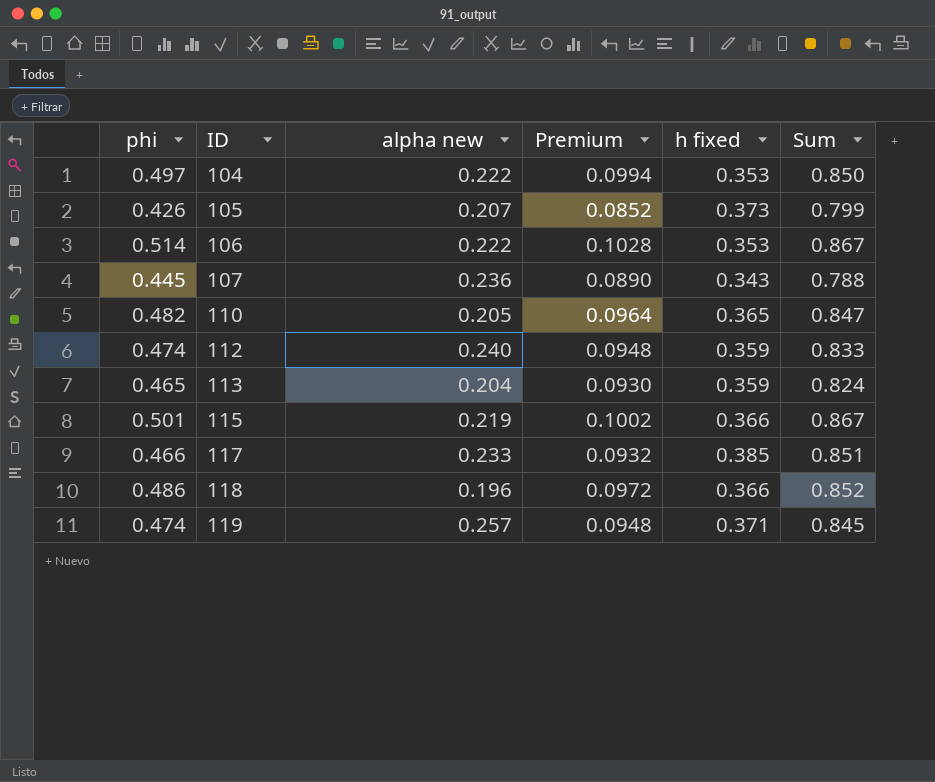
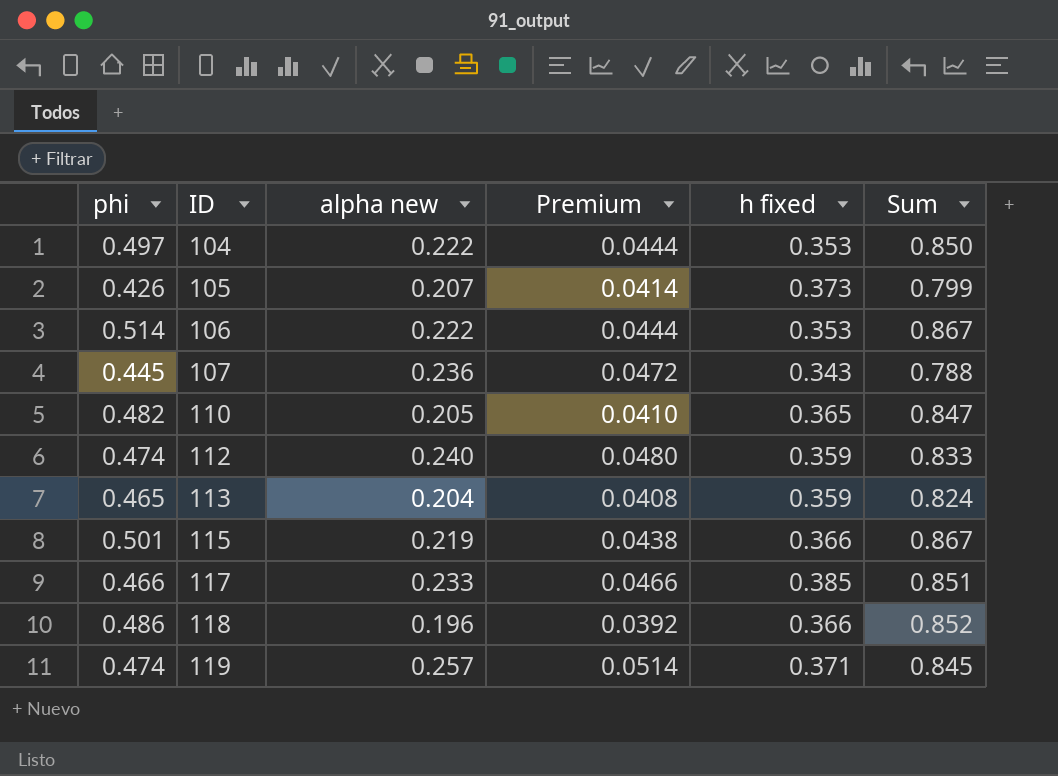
column Premium | formula: [phi] * 0.2 -> [alpha new] * 0.2

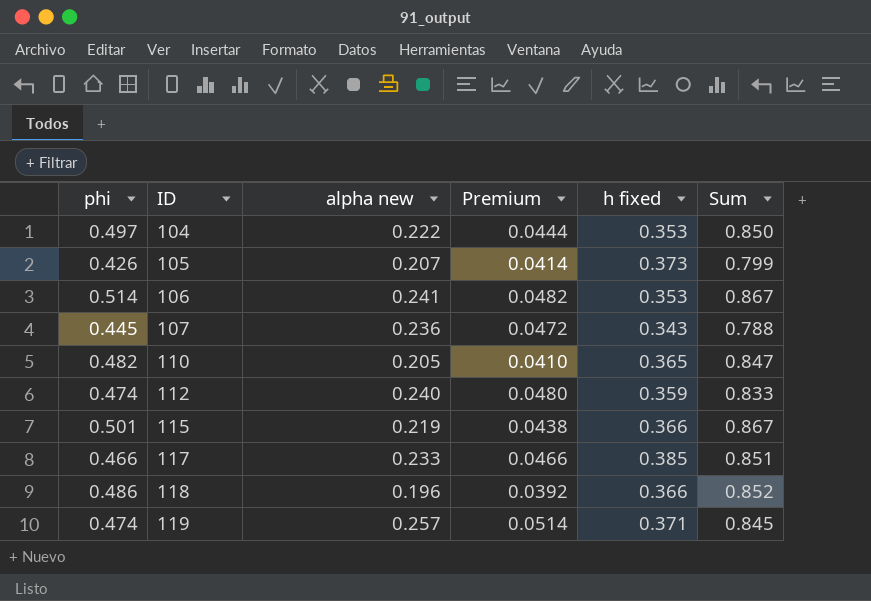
row 113: 0.465 | 0.204 | 0.0408 | 0.359 | 0.824 -> none
106 | alpha new: 0.222 -> 0.241
106 | Premium: 0.0444 -> 0.0482

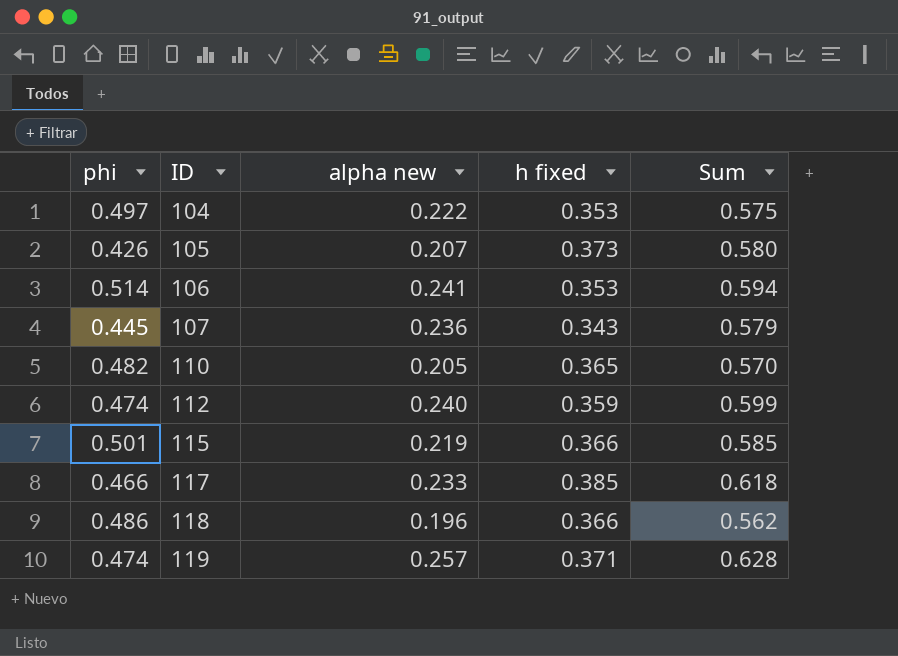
column Premium | formula: [alpha new] * 0.2 -> none
column Sum | formula: [phi] + [h fixed] -> [alpha new] + [h fixed]

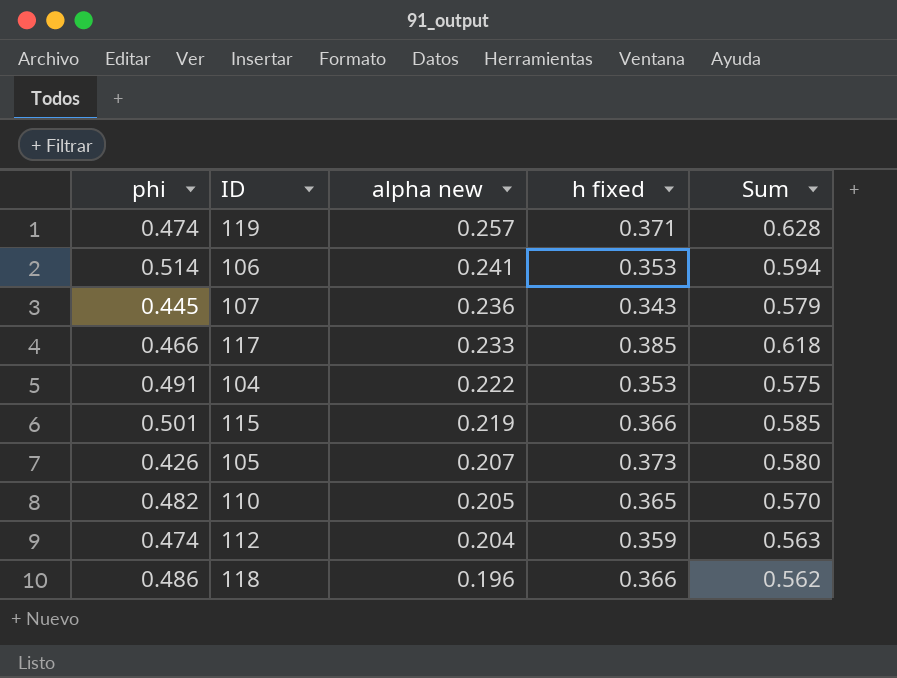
row order: ID ascending -> alpha new descending
104 | phi: 0.497 -> 0.491
112 | alpha new: 0.240 -> 0.204
112 | Sum: 0.599 -> 0.563

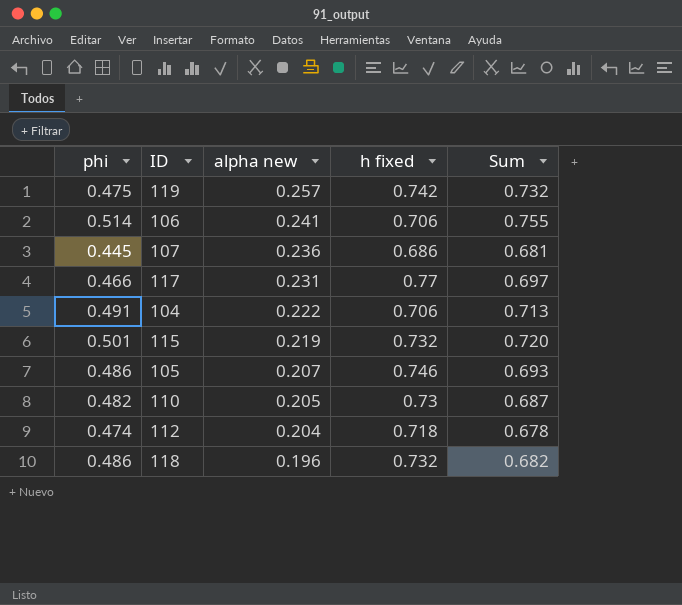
column Sum | formula: [alpha new] + [h fixed] -> [phi] + [alpha new]
119 | phi: 0.474 -> 0.475
119 | h fixed: 0.371 -> 0.742
106 | h fixed: 0.353 -> 0.706
107 | h fixed: 0.343 -> 0.686
117 | alpha new: 0.233 -> 0.231
117 | h fixed: 0.385 -> 0.77
104 | h fixed: 0.353 -> 0.706
115 | h fixed: 0.366 -> 0.732
105 | phi: 0.426 -> 0.486
105 | h fixed: 0.373 -> 0.746
110 | h fixed: 0.365 -> 0.73
112 | h fixed: 0.359 -> 0.718
118 | h fixed: 0.366 -> 0.732

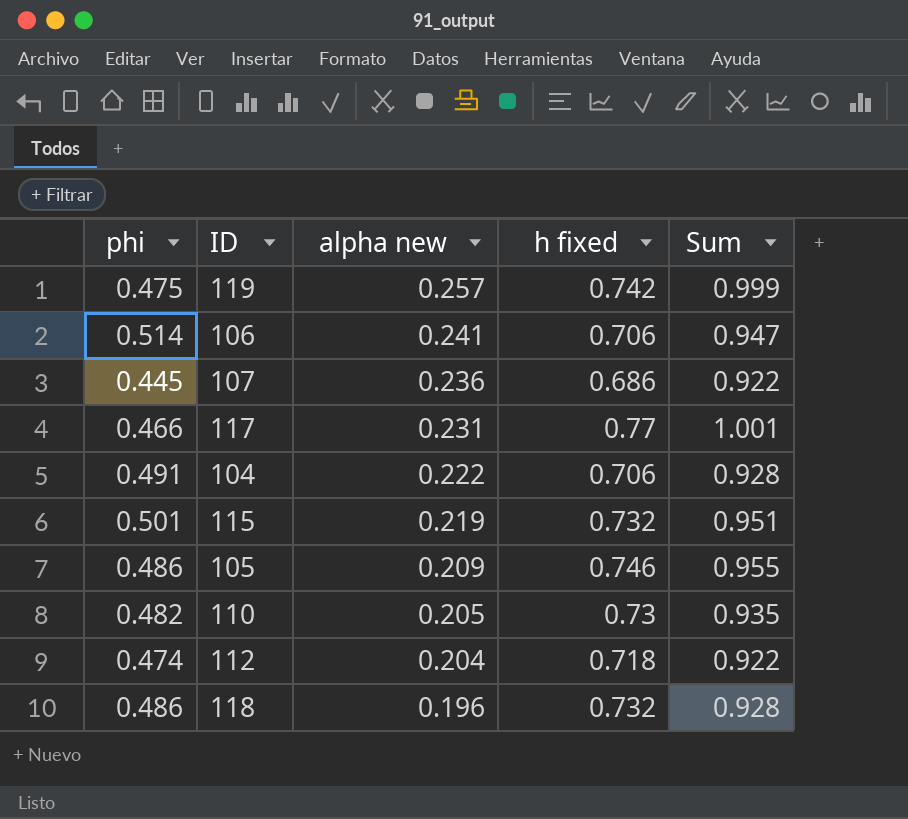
column Sum | formula: [phi] + [alpha new] -> [alpha new] + [h fixed]
105 | alpha new: 0.207 -> 0.209

